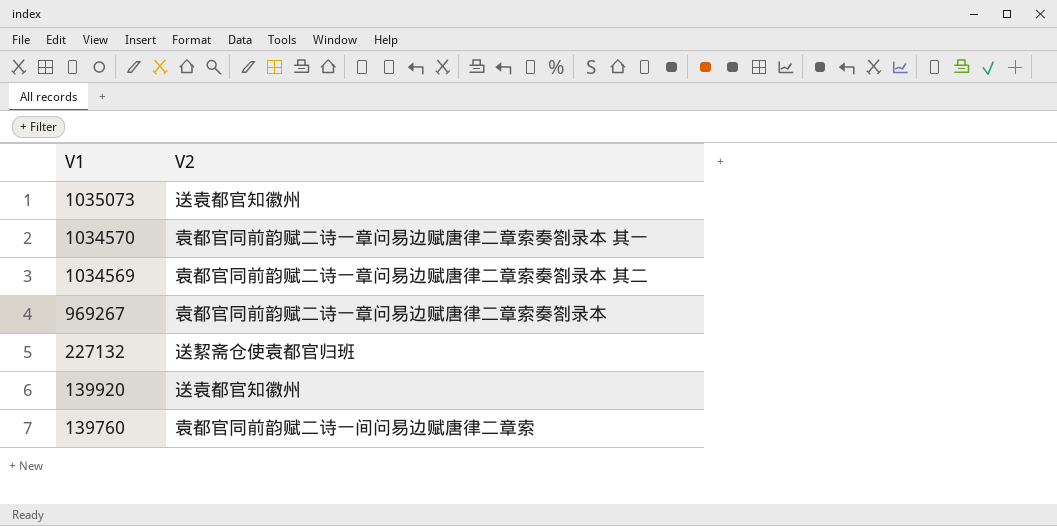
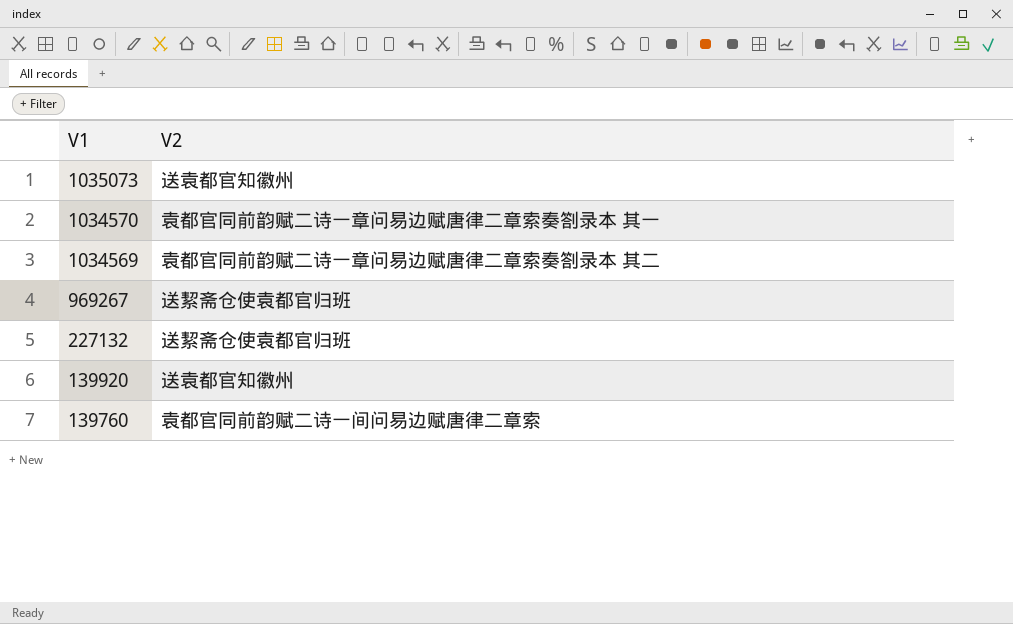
969267 | V2: 袁都官同前韵赋二诗一章问易边赋唐律二章索奏劄录本 -> 送絜斋仓使袁都官归班

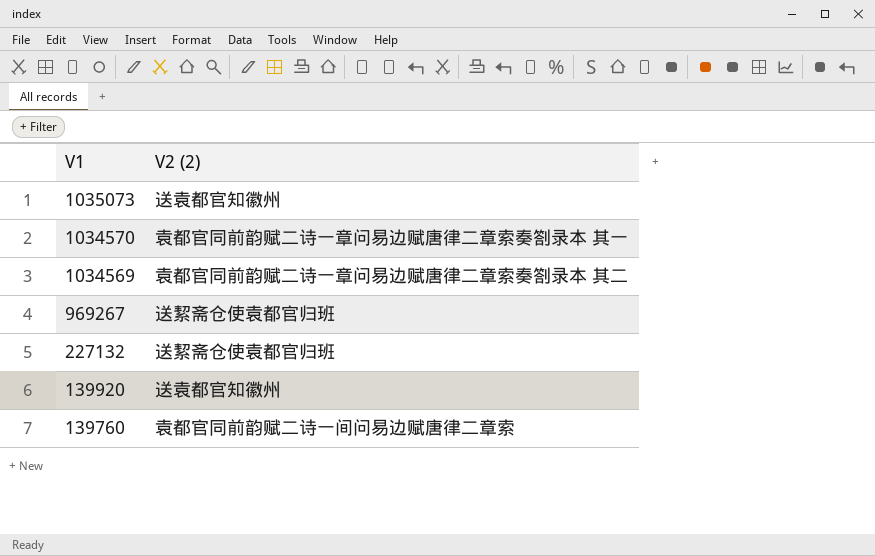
column name: V2 -> V2 (2)

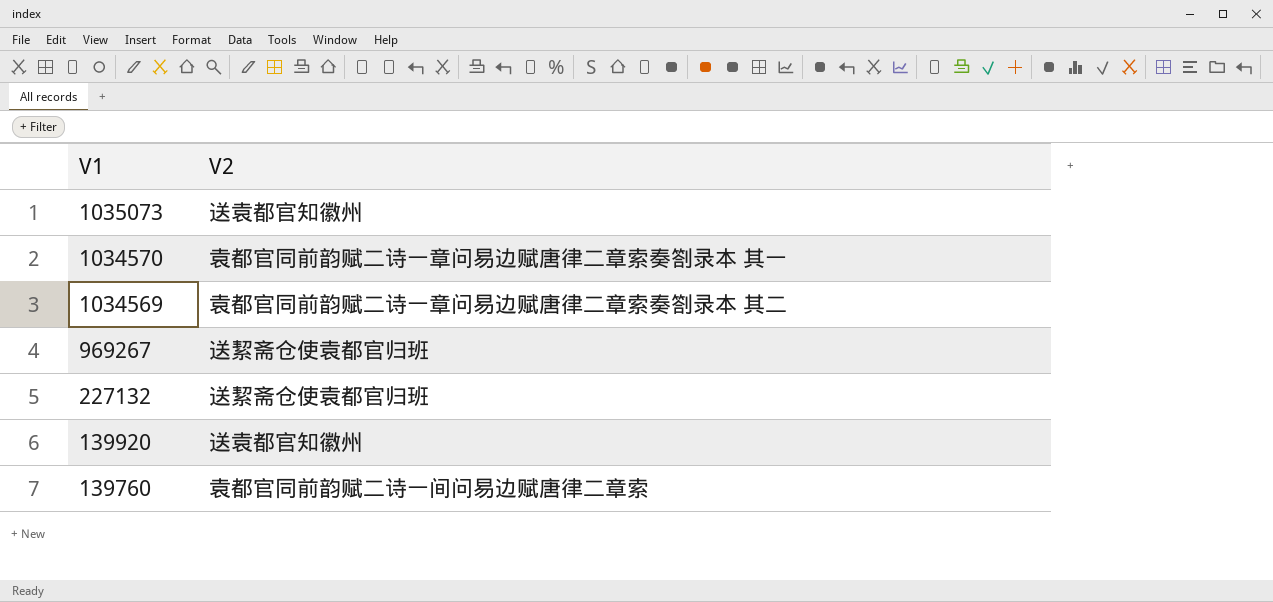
column name: V2 (2) -> V2

